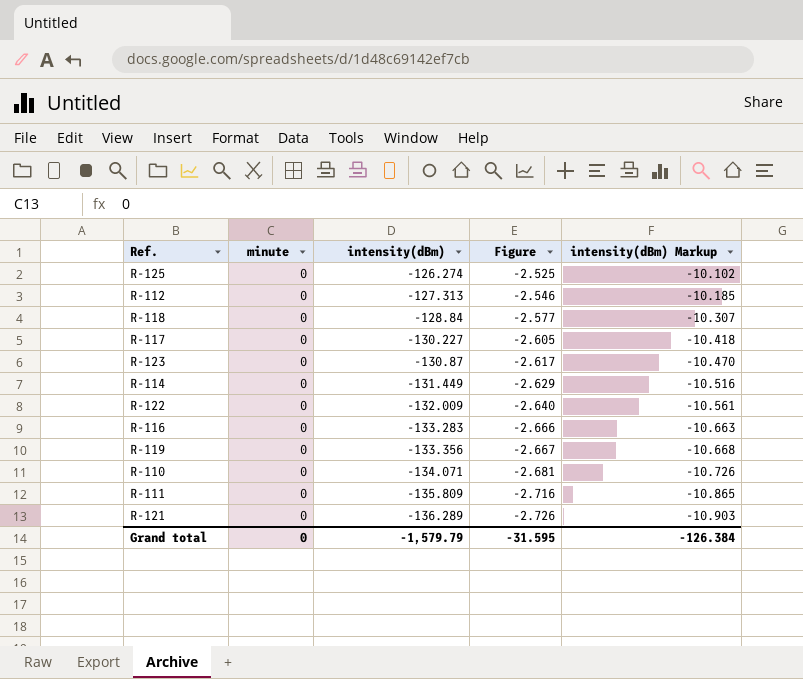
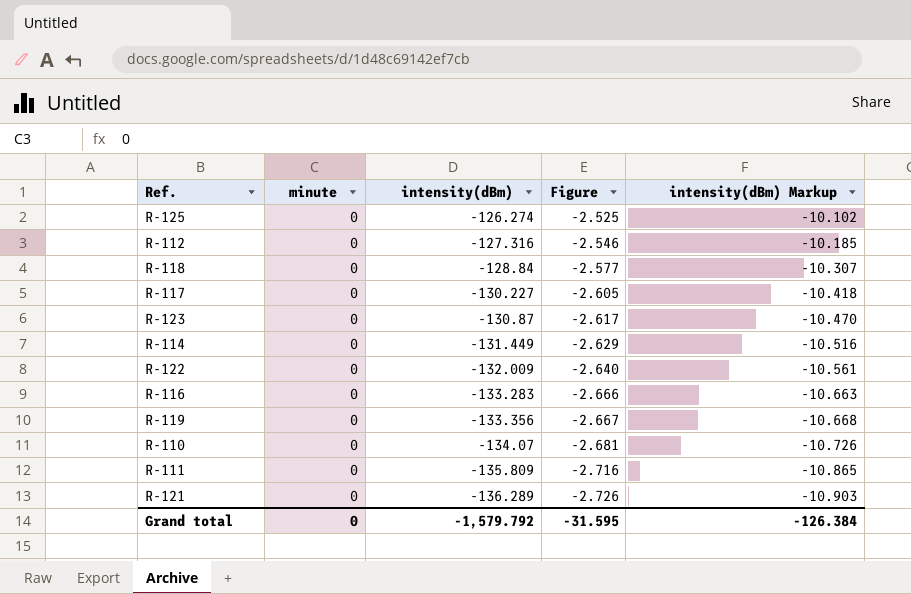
R-112 | intensity(dBm): -127.313 -> -127.316
R-110 | intensity(dBm): -134.071 -> -134.07
Grand total | intensity(dBm): -1,579.79 -> -1,579.792

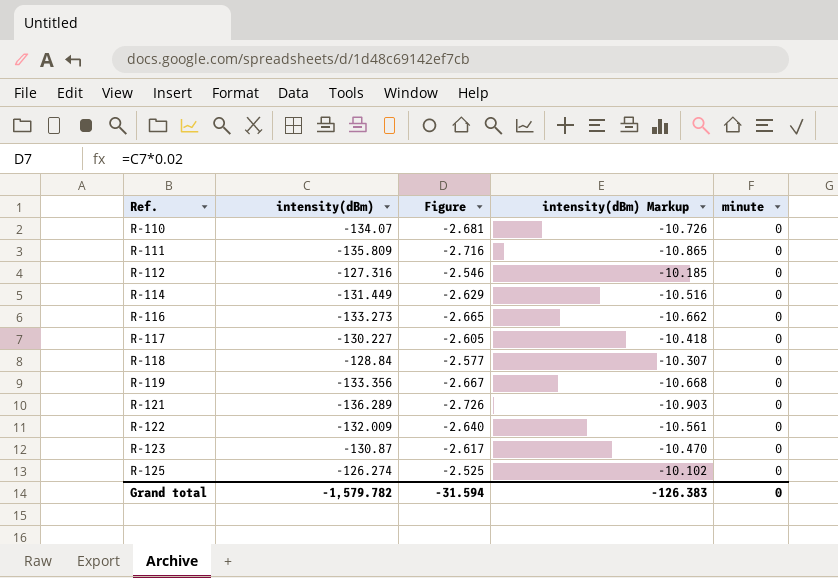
row order: intensity(dBm) descending -> Ref. ascending
column minute | position: 2 -> 5
R-116 | intensity(dBm): -133.283 -> -133.273
R-116 | Figure: -2.666 -> -2.665
R-116 | intensity(dBm) Markup: -10.663 -> -10.662
Grand total | intensity(dBm): -1,579.792 -> -1,579.782
Grand total | Figure: -31.595 -> -31.594
Grand total | intensity(dBm) Markup: -126.384 -> -126.383

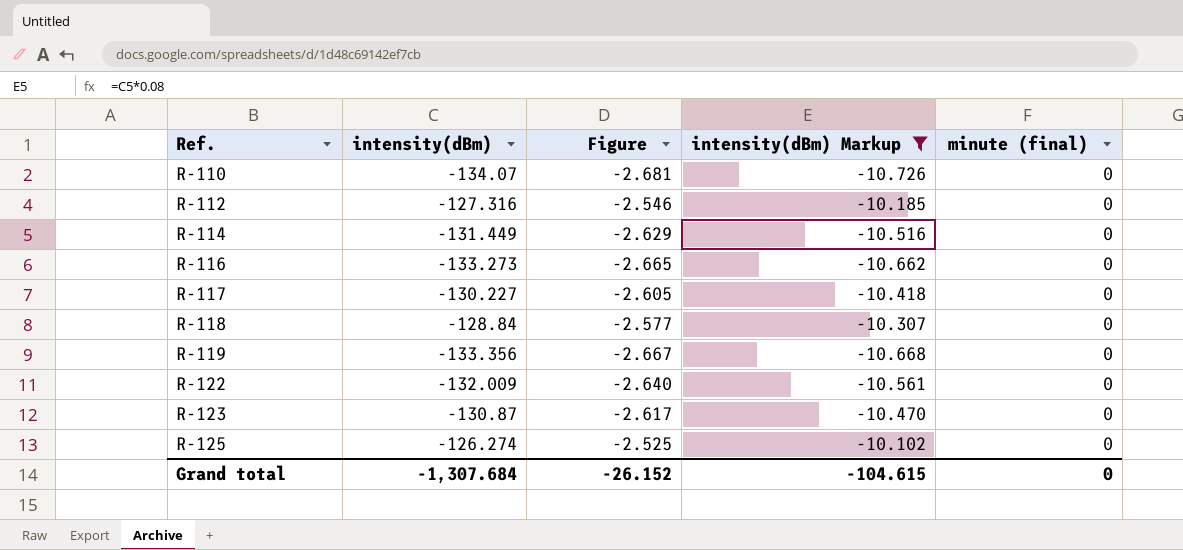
filter: none -> intensity(dBm) Markup >= -10.726
column name: minute -> minute (final)
Grand total | intensity(dBm): -1,579.782 -> -1,307.684
Grand total | Figure: -31.594 -> -26.152
Grand total | intensity(dBm) Markup: -126.383 -> -104.615

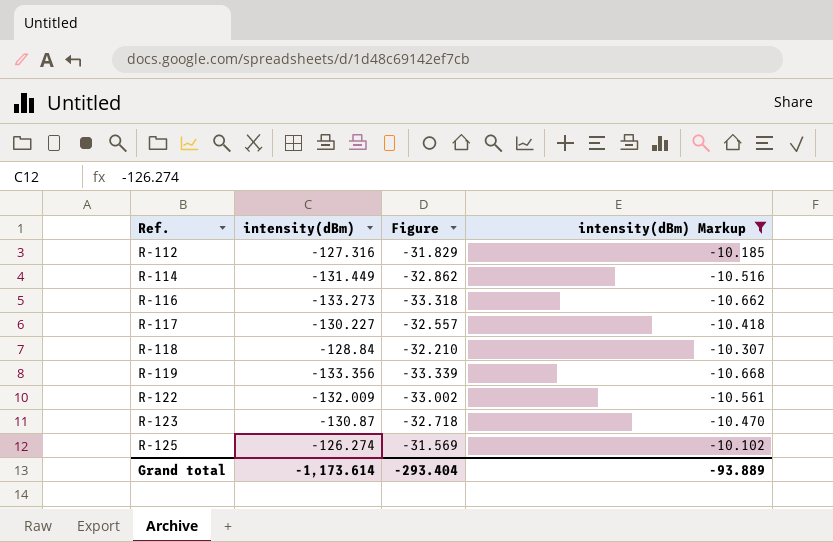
column minute (final) | position: 5 -> none
column Figure | formula: [intensity(dBm)] * 0.02 -> [intensity(dBm)] * 0.25
row R-110: -134.07 | -2.681 | -10.726 | 0 -> none
Grand total | intensity(dBm): -1,307.684 -> -1,173.614
Grand total | Figure: -26.152 -> -293.404
Grand total | intensity(dBm) Markup: -104.615 -> -93.889

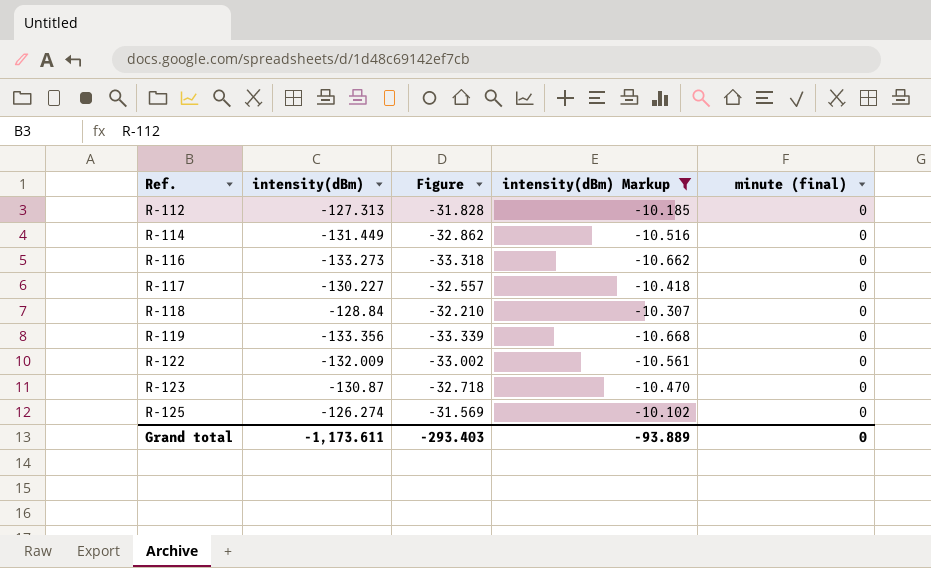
column minute (final) | position: none -> 5
R-112 | intensity(dBm): -127.316 -> -127.313
R-112 | Figure: -31.829 -> -31.828
Grand total | intensity(dBm): -1,173.614 -> -1,173.611
Grand total | Figure: -293.404 -> -293.403

